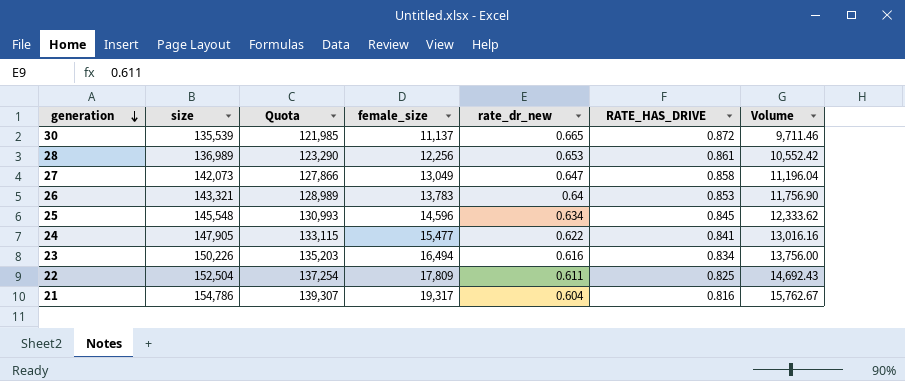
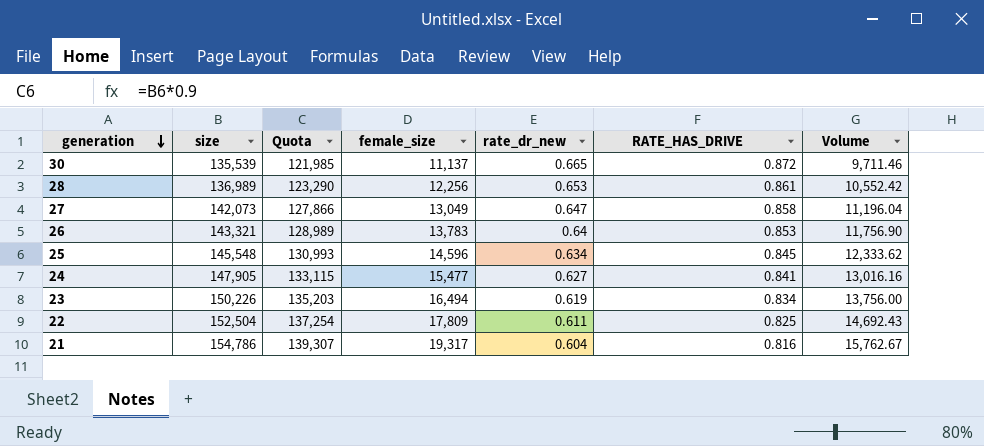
24 | rate_dr_new: 0.622 -> 0.627
23 | rate_dr_new: 0.616 -> 0.619

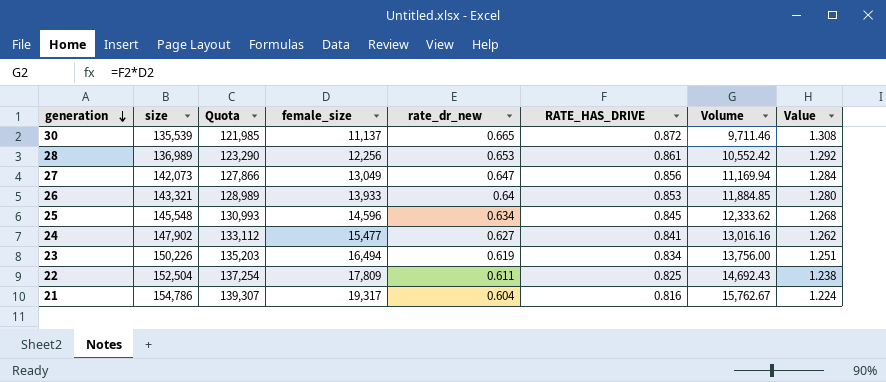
column Value | formula: none -> [RATE_HAS_DRIVE] * 1.5
27 | RATE_HAS_DRIVE: 0.858 -> 0.856
27 | Volume: 11,196.04 -> 11,169.94
26 | female_size: 13,783 -> 13,933
26 | Volume: 11,756.90 -> 11,884.85
24 | size: 147,905 -> 147,902
24 | Quota: 133,115 -> 133,112

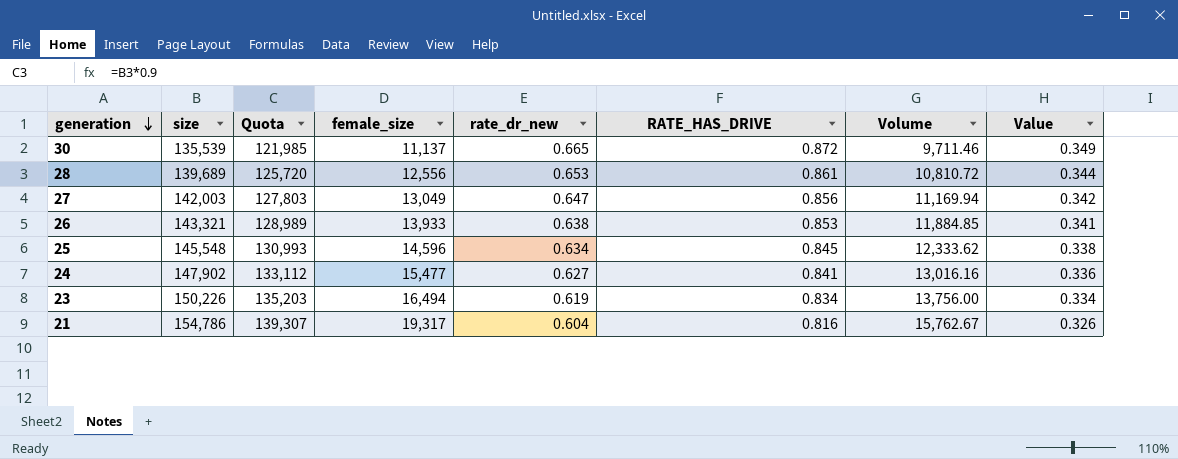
column Value | formula: [RATE_HAS_DRIVE] * 1.5 -> [RATE_HAS_DRIVE] * 0.4
row 22: 152,504 | 137,254 | 17,809 | 0.611 | 0.825 | 14,692.43 | 1.238 -> none
28 | size: 136,989 -> 139,689
28 | Quota: 123,290 -> 125,720
28 | female_size: 12,256 -> 12,556
28 | Volume: 10,552.42 -> 10,810.72
27 | size: 142,073 -> 142,003
27 | Quota: 127,866 -> 127,803
26 | rate_dr_new: 0.64 -> 0.638

